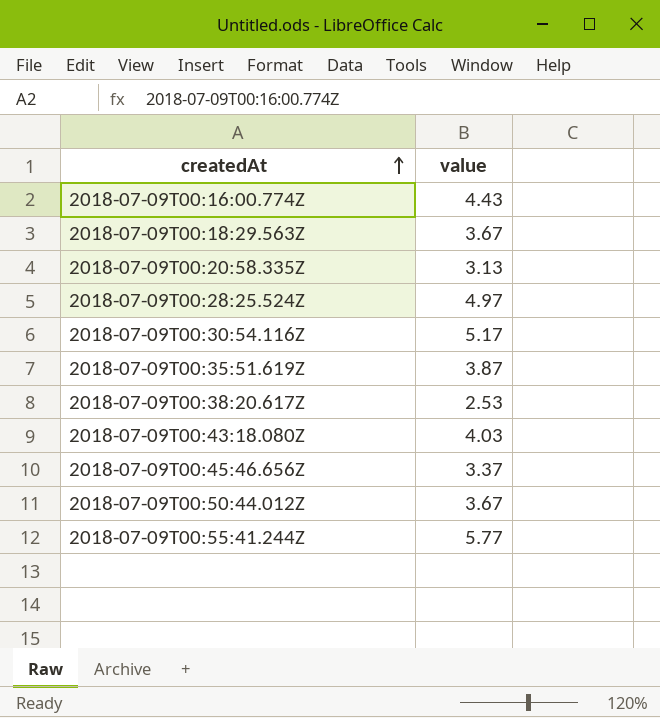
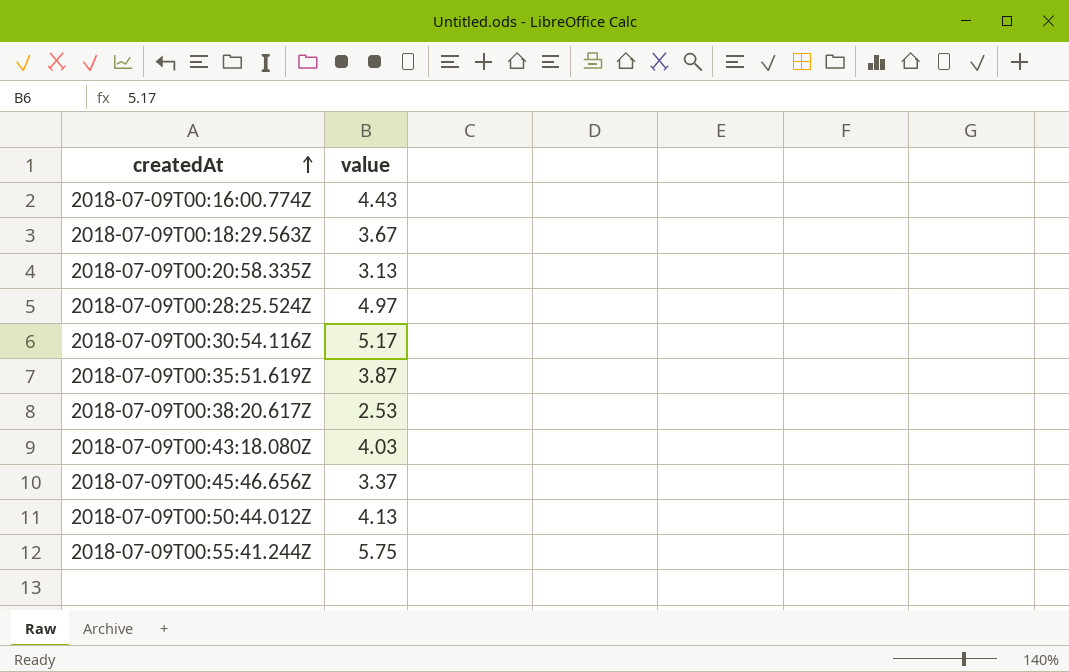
2018-07-09T00:50:44.012Z | value: 3.67 -> 4.13
2018-07-09T00:55:41.244Z | value: 5.77 -> 5.75

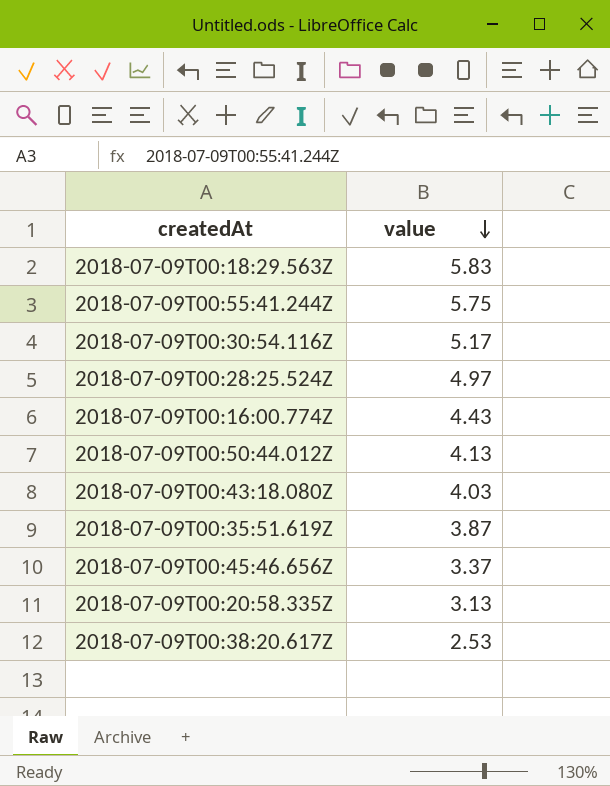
row order: createdAt ascending -> value descending
2018-07-09T00:18:29.563Z | value: 3.67 -> 5.83

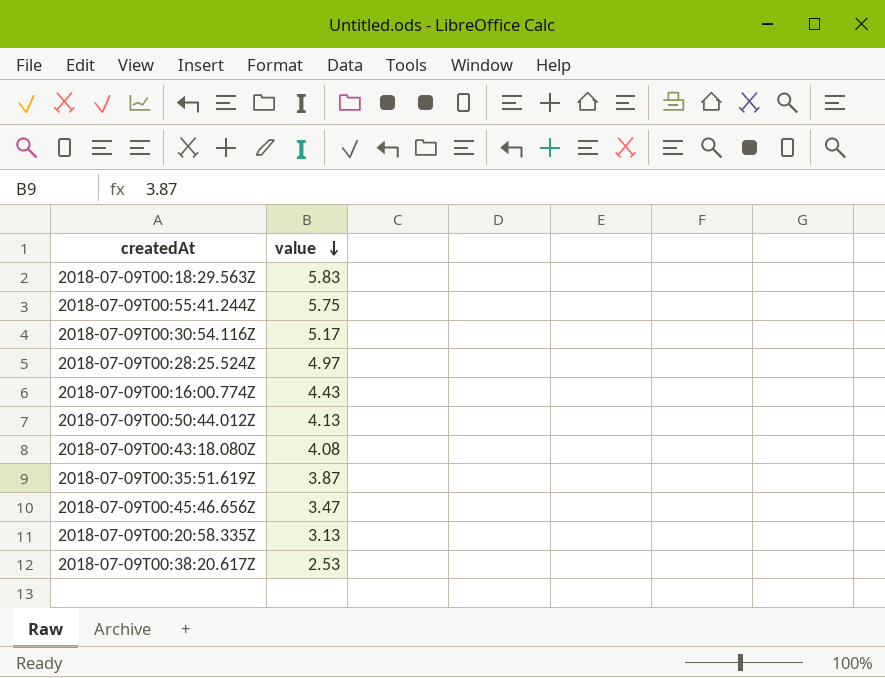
2018-07-09T00:43:18.080Z | value: 4.03 -> 4.08
2018-07-09T00:45:46.656Z | value: 3.37 -> 3.47

